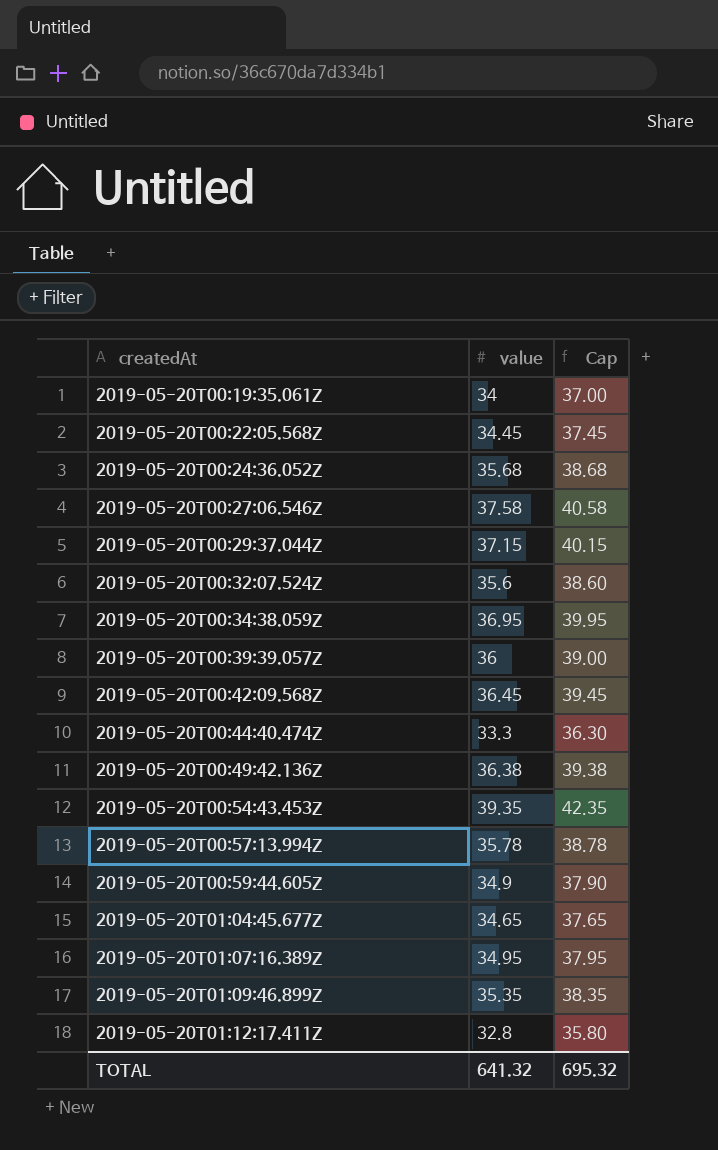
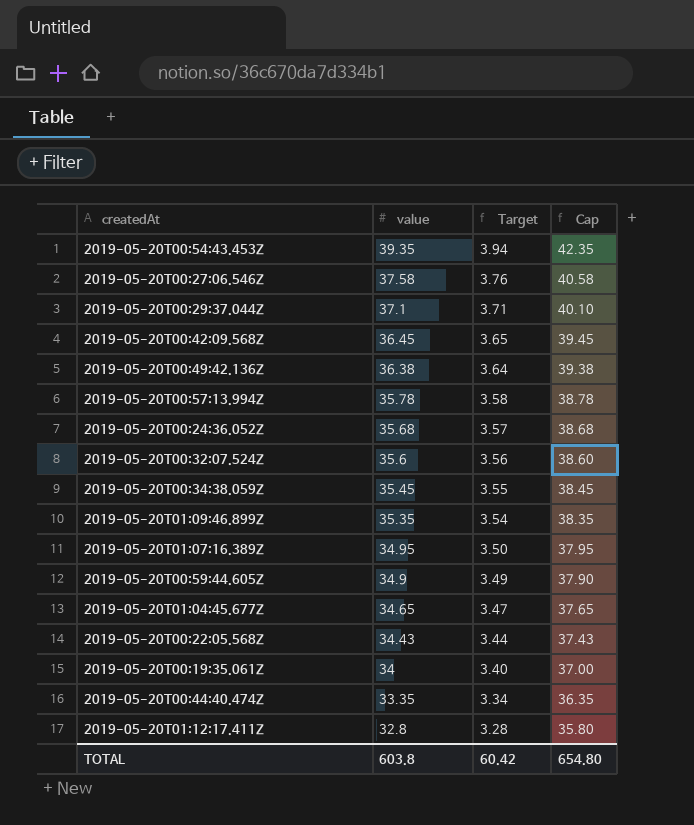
row order: createdAt ascending -> value descending
column Target | formula: none -> [value] * 0.1
row 2019-05-20T00:39:39.057Z: 36 | 39.00 -> none
2019-05-20T00:29:37.044Z | value: 37.15 -> 37.1
2019-05-20T00:29:37.044Z | Cap: 40.15 -> 40.10
2019-05-20T00:34:38.059Z | value: 36.95 -> 35.45
2019-05-20T00:34:38.059Z | Cap: 39.95 -> 38.45
2019-05-20T00:22:05.568Z | value: 34.45 -> 34.43
2019-05-20T00:22:05.568Z | Cap: 37.45 -> 37.43
2019-05-20T00:44:40.474Z | value: 33.3 -> 33.35
2019-05-20T00:44:40.474Z | Cap: 36.30 -> 36.35
TOTAL | value: 641.32 -> 603.8
TOTAL | Cap: 695.32 -> 654.80

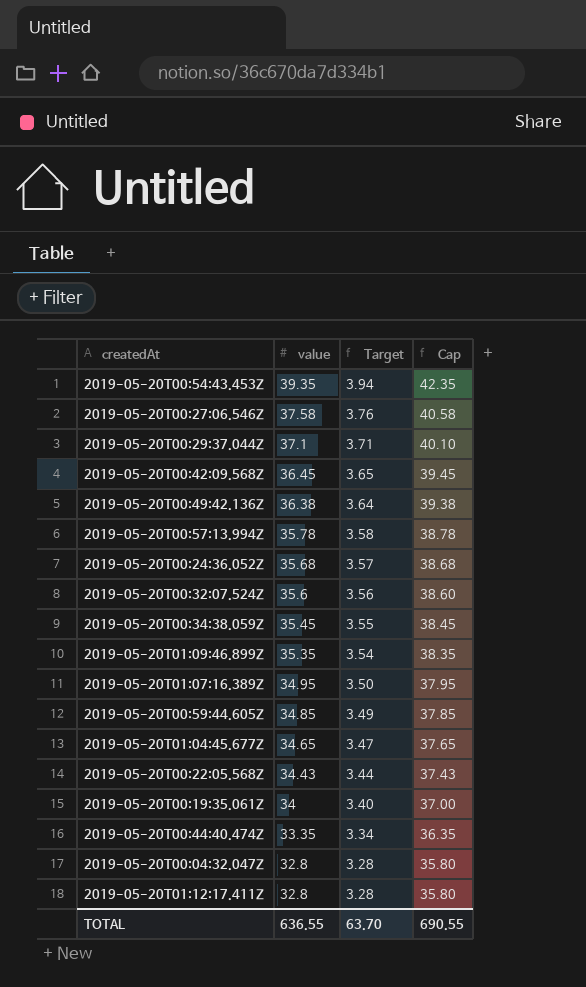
2019-05-20T00:59:44.605Z | value: 34.9 -> 34.85
2019-05-20T00:59:44.605Z | Cap: 37.90 -> 37.85
row 2019-05-20T00:04:32.047Z: none -> 32.8 | 3.28 | 35.80
TOTAL | value: 603.8 -> 636.55
TOTAL | Target: 60.42 -> 63.70
TOTAL | Cap: 654.80 -> 690.55

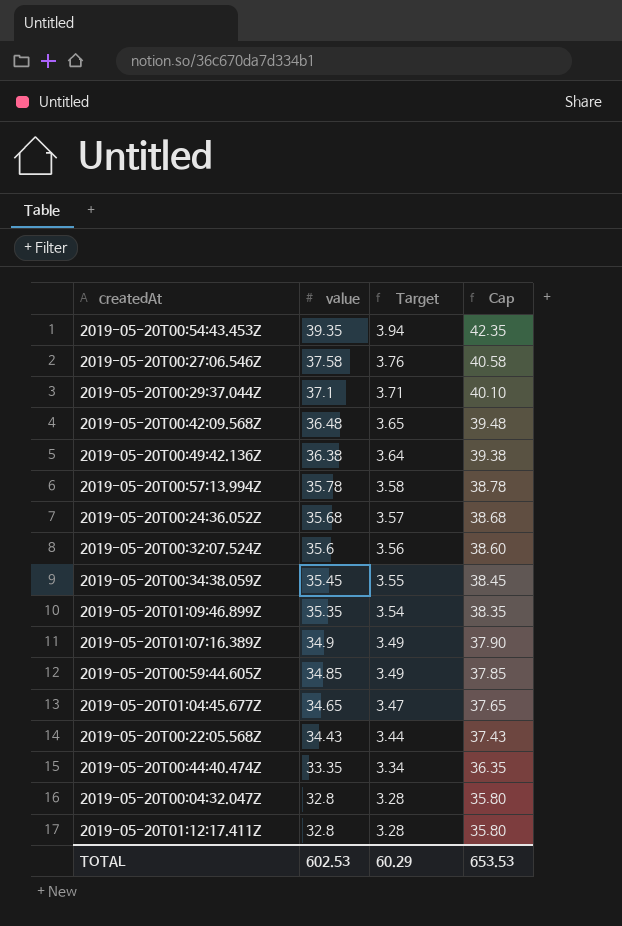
row 2019-05-20T00:19:35.061Z: 34 | 3.40 | 37.00 -> none
2019-05-20T00:42:09.568Z | value: 36.45 -> 36.48
2019-05-20T00:42:09.568Z | Cap: 39.45 -> 39.48
2019-05-20T01:07:16.389Z | value: 34.95 -> 34.9
2019-05-20T01:07:16.389Z | Target: 3.50 -> 3.49
2019-05-20T01:07:16.389Z | Cap: 37.95 -> 37.90
TOTAL | value: 636.55 -> 602.53
TOTAL | Target: 63.70 -> 60.29
TOTAL | Cap: 690.55 -> 653.53

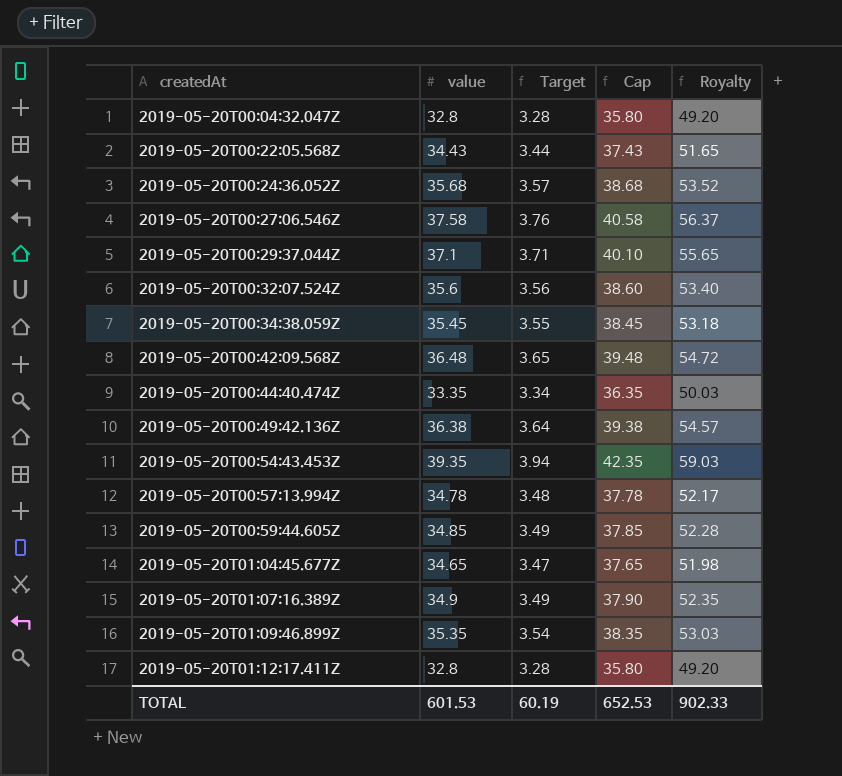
row order: value descending -> createdAt ascending
column Royalty | formula: none -> [value] * 1.5
2019-05-20T00:57:13.994Z | value: 35.78 -> 34.78
2019-05-20T00:57:13.994Z | Target: 3.58 -> 3.48
2019-05-20T00:57:13.994Z | Cap: 38.78 -> 37.78
TOTAL | value: 602.53 -> 601.53
TOTAL | Target: 60.29 -> 60.19
TOTAL | Cap: 653.53 -> 652.53

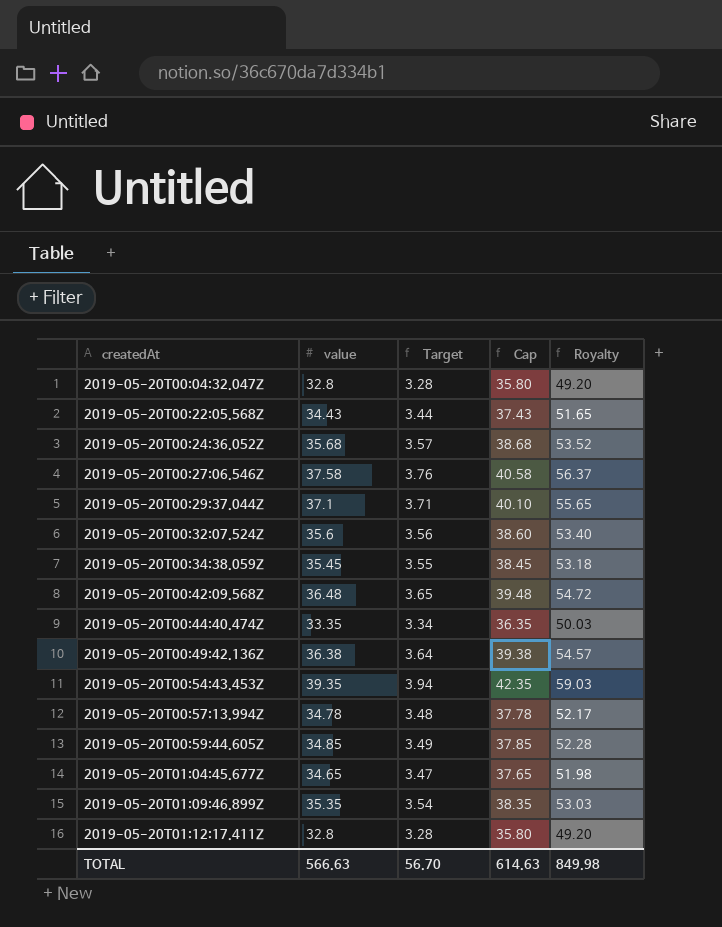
row 2019-05-20T01:07:16.389Z: 34.9 | 3.49 | 37.90 | 52.35 -> none
TOTAL | value: 601.53 -> 566.63
TOTAL | Target: 60.19 -> 56.70
TOTAL | Cap: 652.53 -> 614.63
TOTAL | Royalty: 902.33 -> 849.98

